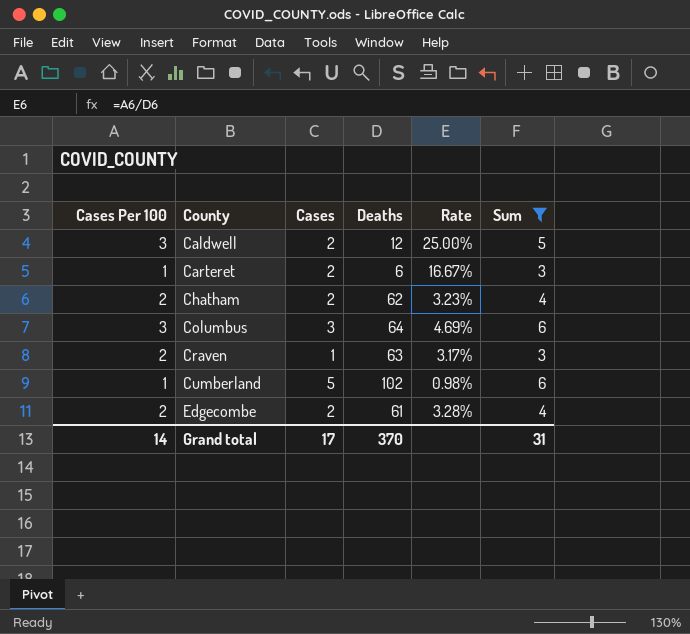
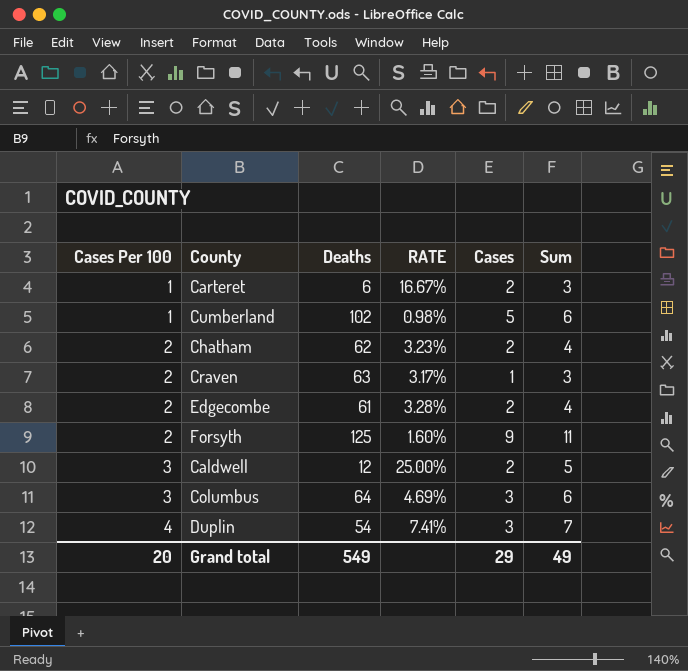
filter: Sum <= 6 -> none
row order: County ascending -> Cases Per 100 ascending
column name: Rate -> RATE
column Cases | position: 3 -> 5
Grand total | Cases Per 100: 14 -> 20
Grand total | Deaths: 370 -> 549
Grand total | Cases: 17 -> 29
Grand total | Sum: 31 -> 49

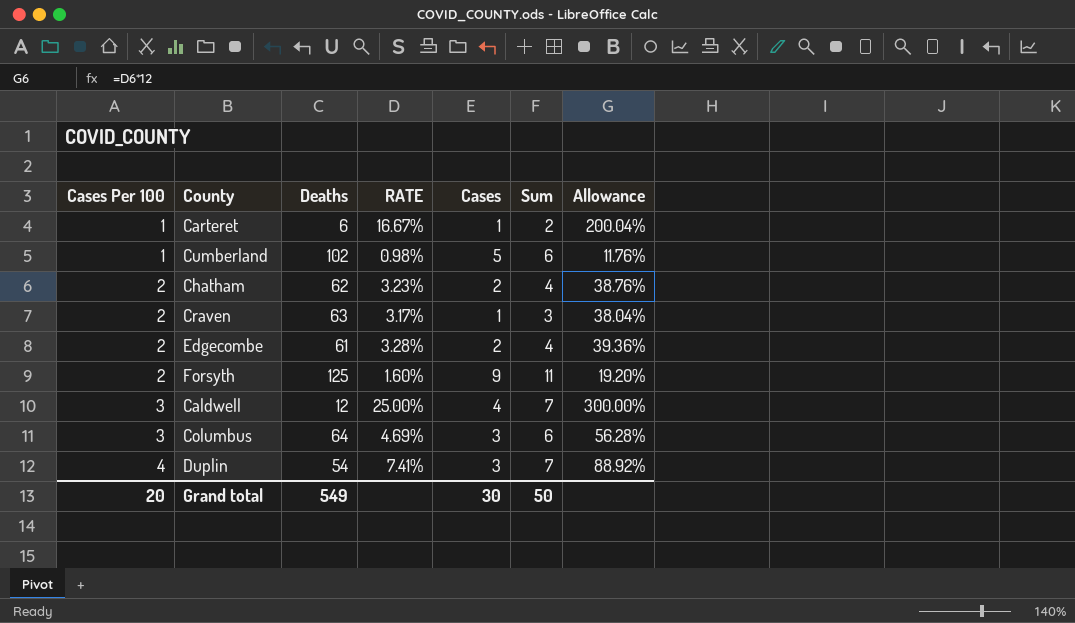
column Allowance | formula: none -> [RATE] * 12
Carteret | Cases: 2 -> 1
Carteret | Sum: 3 -> 2
Caldwell | Cases: 2 -> 4
Caldwell | Sum: 5 -> 7
Grand total | Cases: 29 -> 30
Grand total | Sum: 49 -> 50

